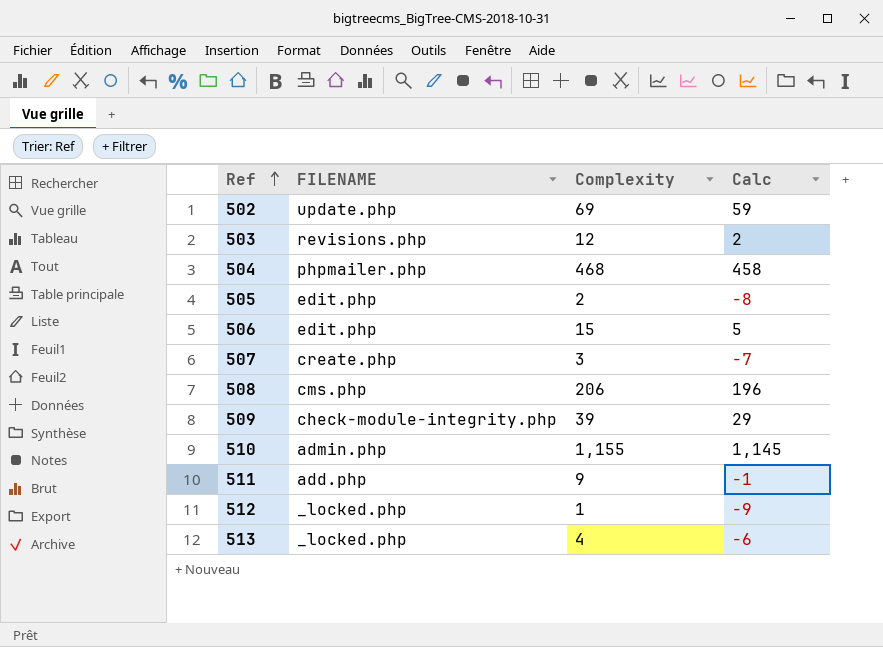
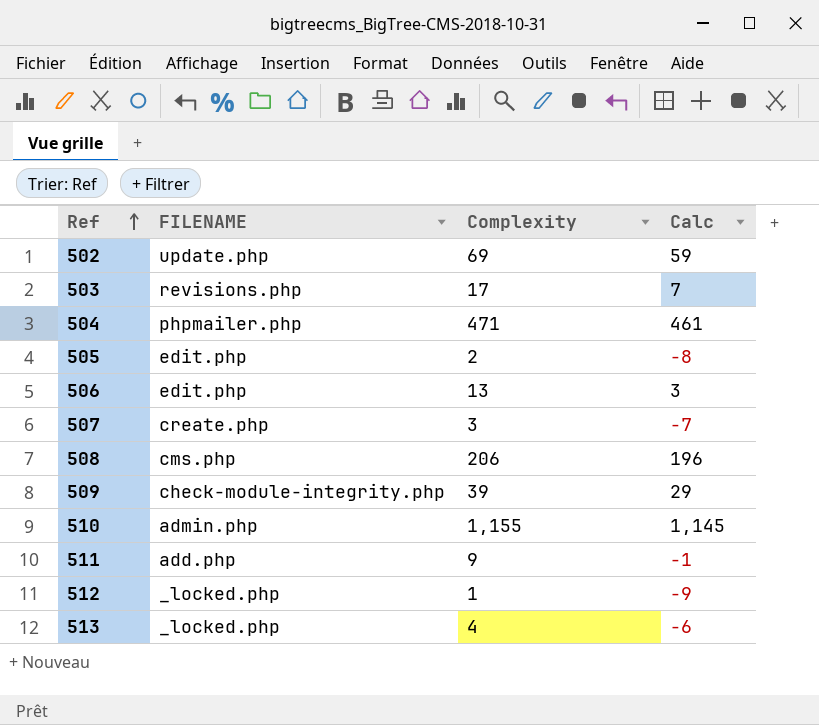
503 | Complexity: 12 -> 17
503 | Calc: 2 -> 7
504 | Complexity: 468 -> 471
504 | Calc: 458 -> 461
506 | Complexity: 15 -> 13
506 | Calc: 5 -> 3

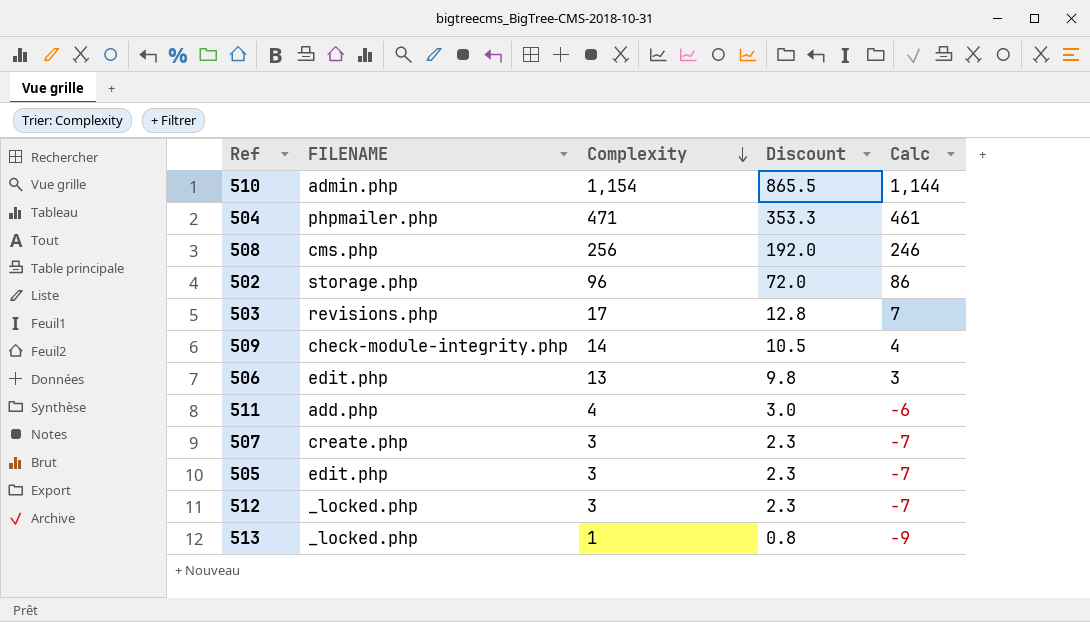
row order: Ref ascending -> Complexity descending
column Discount | formula: none -> [Complexity] * 0.75
510 | Complexity: 1,155 -> 1,154
510 | Calc: 1,145 -> 1,144
508 | Complexity: 206 -> 256
508 | Calc: 196 -> 246
502 | FILENAME: update.php -> storage.php
502 | Complexity: 69 -> 96
502 | Calc: 59 -> 86
509 | Complexity: 39 -> 14
509 | Calc: 29 -> 4
511 | Complexity: 9 -> 4
511 | Calc: -1 -> -6
505 | Complexity: 2 -> 3
505 | Calc: -8 -> -7
512 | Complexity: 1 -> 3
512 | Calc: -9 -> -7
513 | Complexity: 4 -> 1
513 | Calc: -6 -> -9

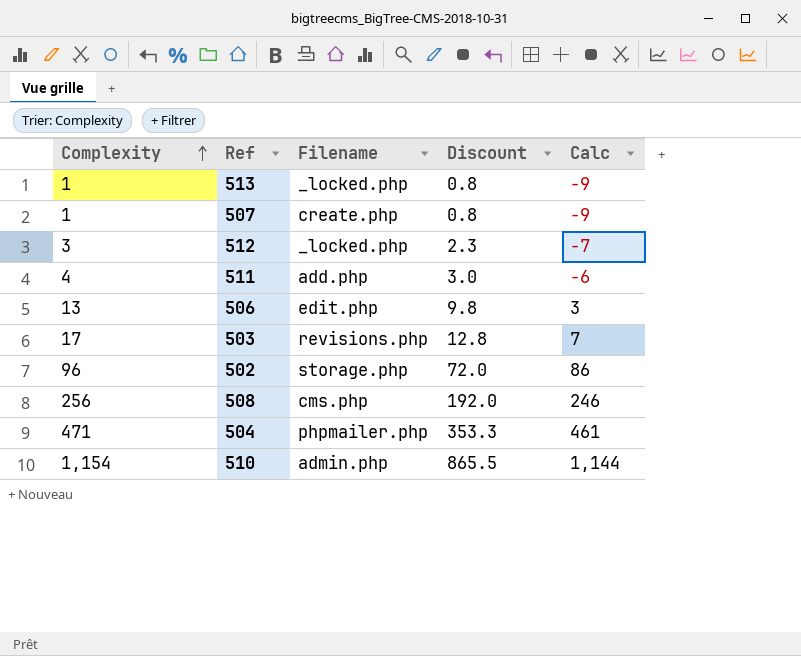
row order: Complexity descending -> Complexity ascending
column Complexity | position: 3 -> 1
column name: FILENAME -> Filename
row 509: check-module-integrity.php | 14 | 10.5 | 4 -> none
row 505: edit.php | 3 | 2.3 | -7 -> none
507 | Complexity: 3 -> 1
507 | Discount: 2.3 -> 0.8
507 | Calc: -7 -> -9

